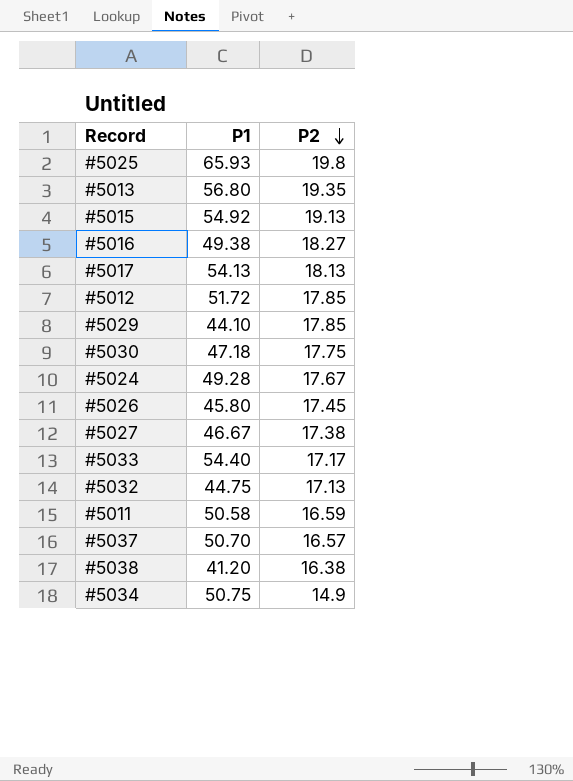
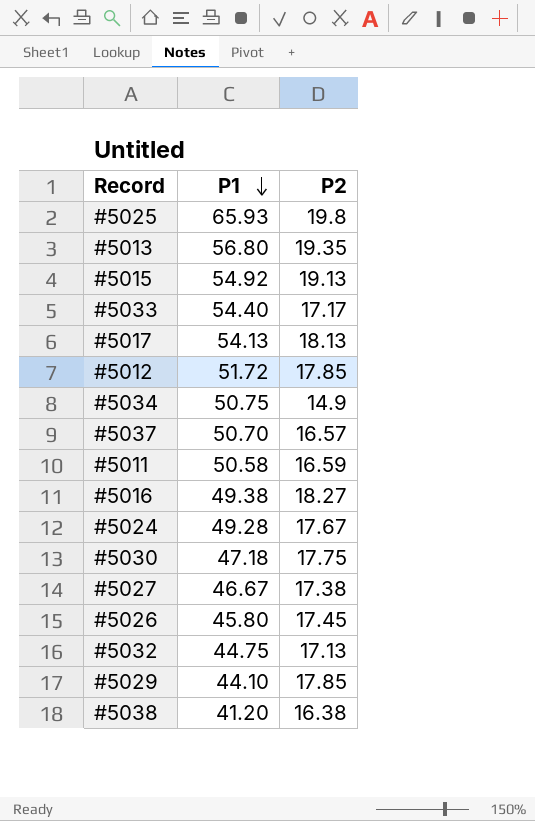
row order: P2 descending -> P1 descending

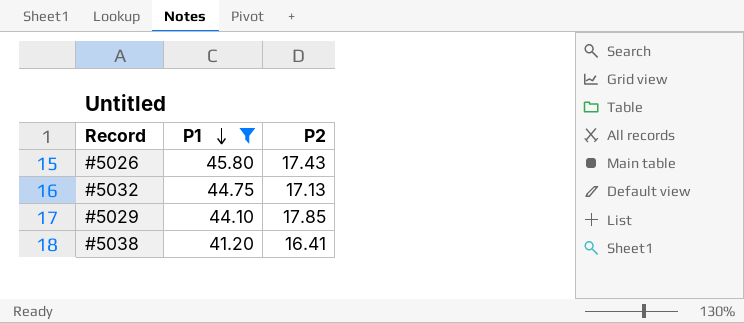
filter: none -> P1 <= 45.80
#5026 | P2: 17.45 -> 17.43
#5038 | P2: 16.38 -> 16.41

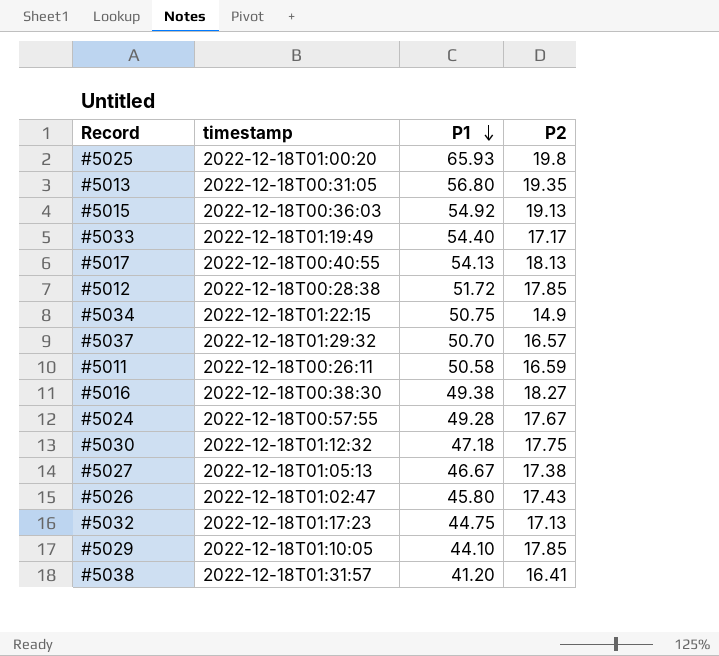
filter: P1 <= 45.80 -> none
column timestamp | position: none -> 2

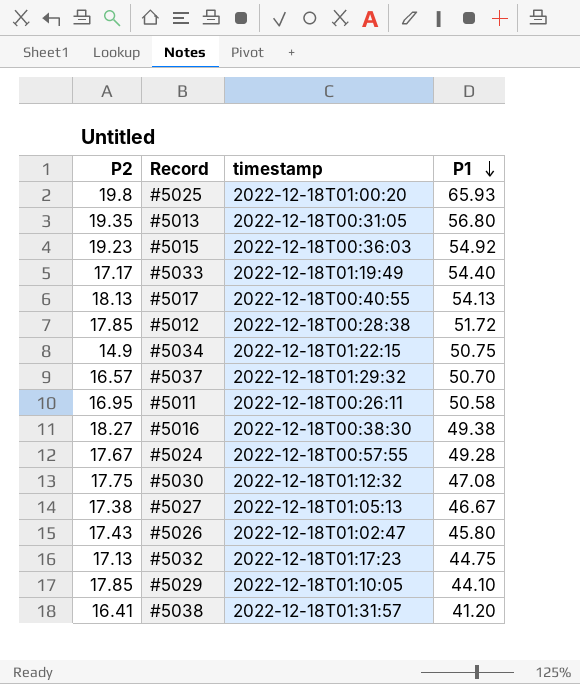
column P2 | position: 4 -> 1
#5015 | P2: 19.13 -> 19.23
#5011 | P2: 16.59 -> 16.95
#5030 | P1: 47.18 -> 47.08

